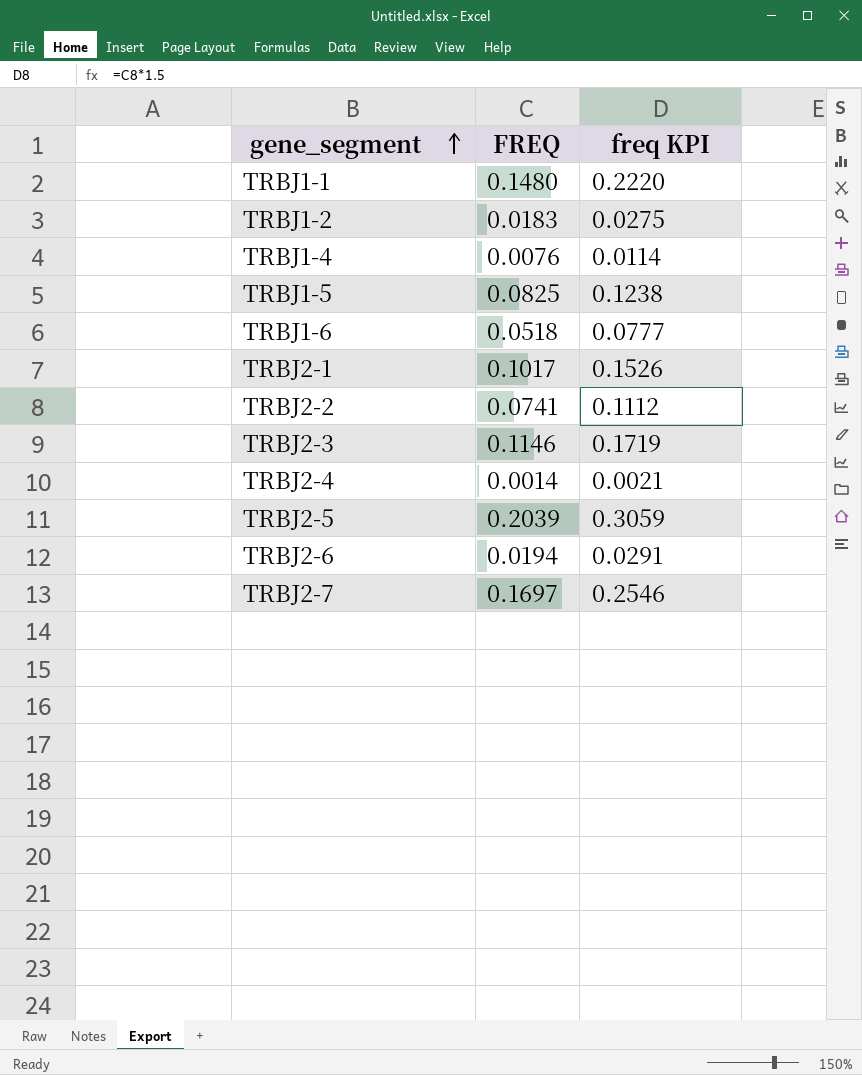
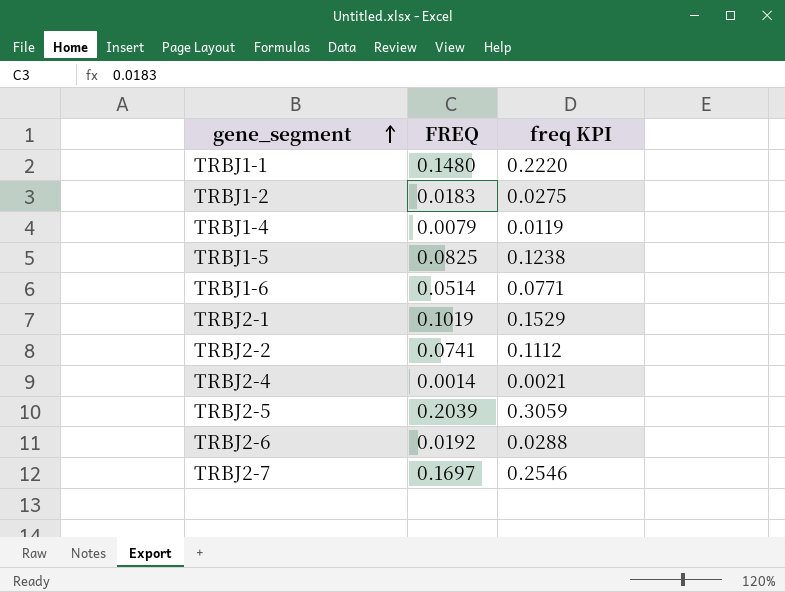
row TRBJ2-3: 0.1146 | 0.1719 -> none
TRBJ1-4 | FREQ: 0.0076 -> 0.0079
TRBJ1-4 | freq KPI: 0.0114 -> 0.0119
TRBJ1-6 | FREQ: 0.0518 -> 0.0514
TRBJ1-6 | freq KPI: 0.0777 -> 0.0771
TRBJ2-1 | FREQ: 0.1017 -> 0.1019
TRBJ2-1 | freq KPI: 0.1526 -> 0.1529
TRBJ2-6 | FREQ: 0.0194 -> 0.0192
TRBJ2-6 | freq KPI: 0.0291 -> 0.0288

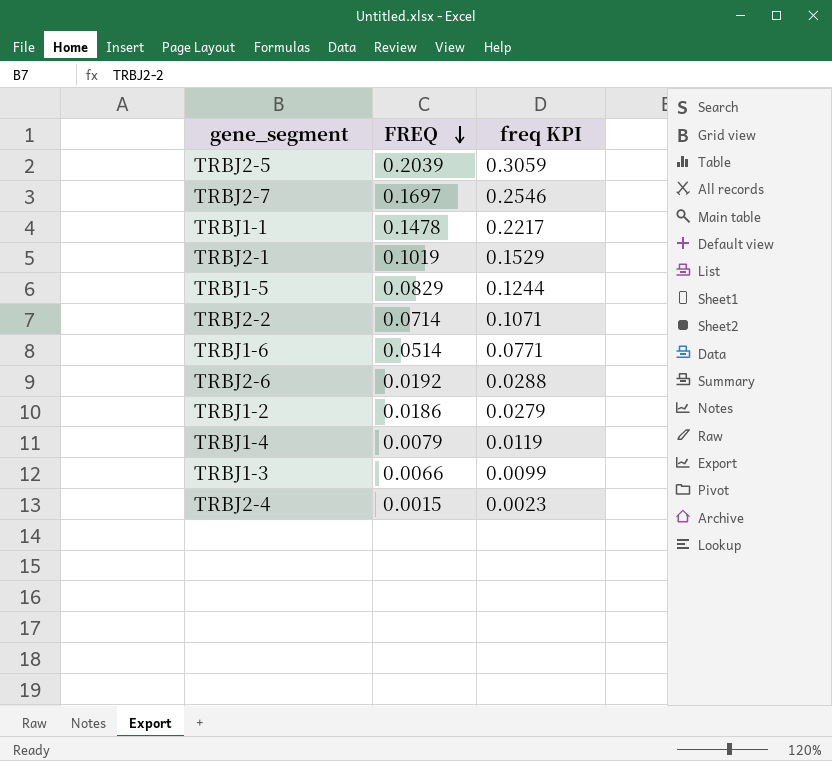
row order: gene_segment ascending -> FREQ descending
TRBJ1-1 | FREQ: 0.1480 -> 0.1478
TRBJ1-1 | freq KPI: 0.2220 -> 0.2217
TRBJ1-5 | FREQ: 0.0825 -> 0.0829
TRBJ1-5 | freq KPI: 0.1238 -> 0.1244
TRBJ2-2 | FREQ: 0.0741 -> 0.0714
TRBJ2-2 | freq KPI: 0.1112 -> 0.1071
TRBJ1-2 | FREQ: 0.0183 -> 0.0186
TRBJ1-2 | freq KPI: 0.0275 -> 0.0279
row TRBJ1-3: none -> 0.0066 | 0.0099
TRBJ2-4 | FREQ: 0.0014 -> 0.0015
TRBJ2-4 | freq KPI: 0.0021 -> 0.0023

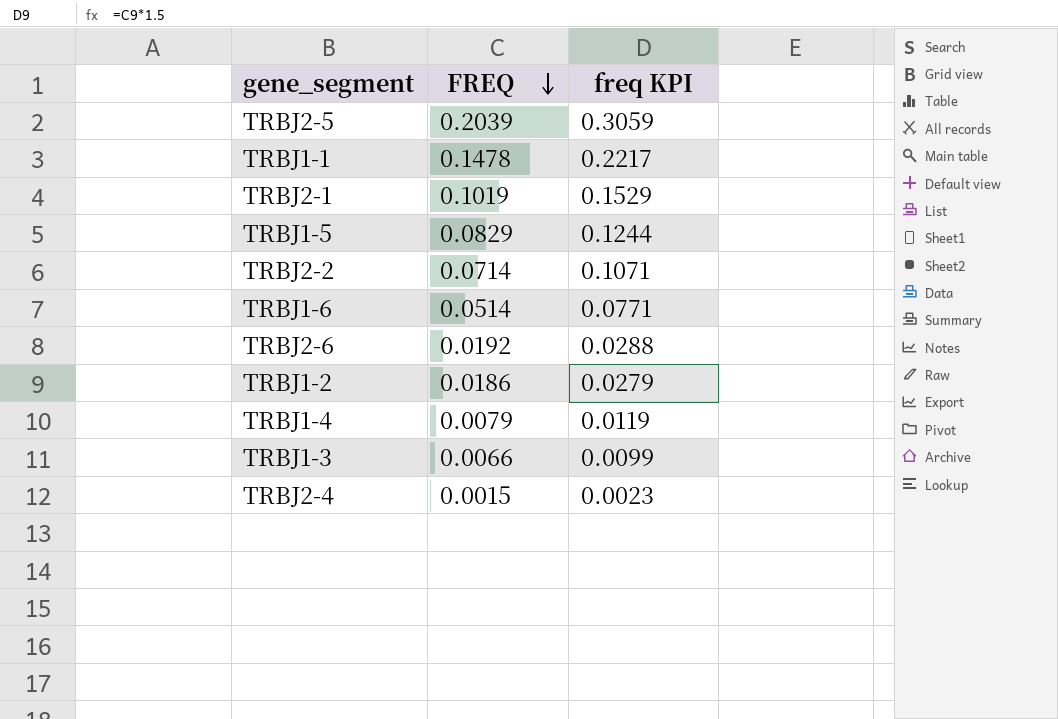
row TRBJ2-7: 0.1697 | 0.2546 -> none

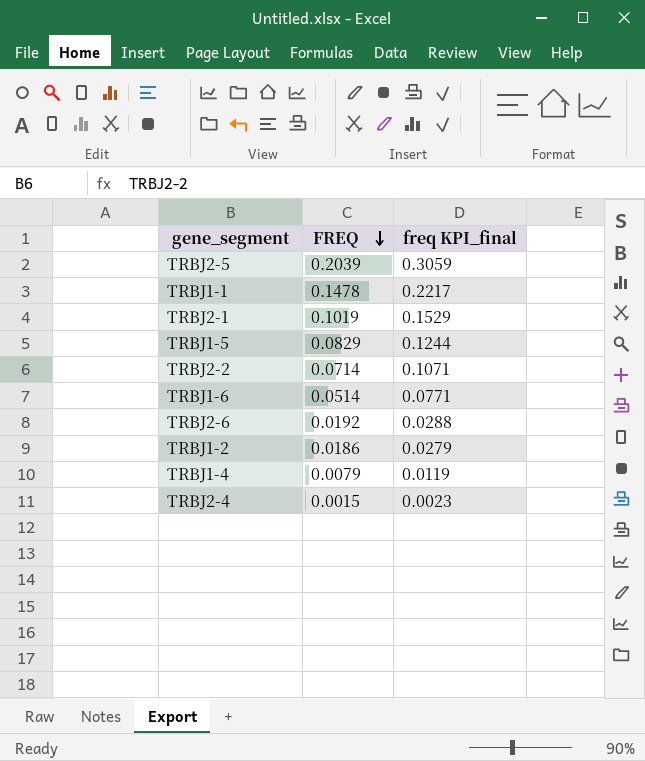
column name: freq KPI -> freq KPI_final
row TRBJ1-3: 0.0066 | 0.0099 -> none

